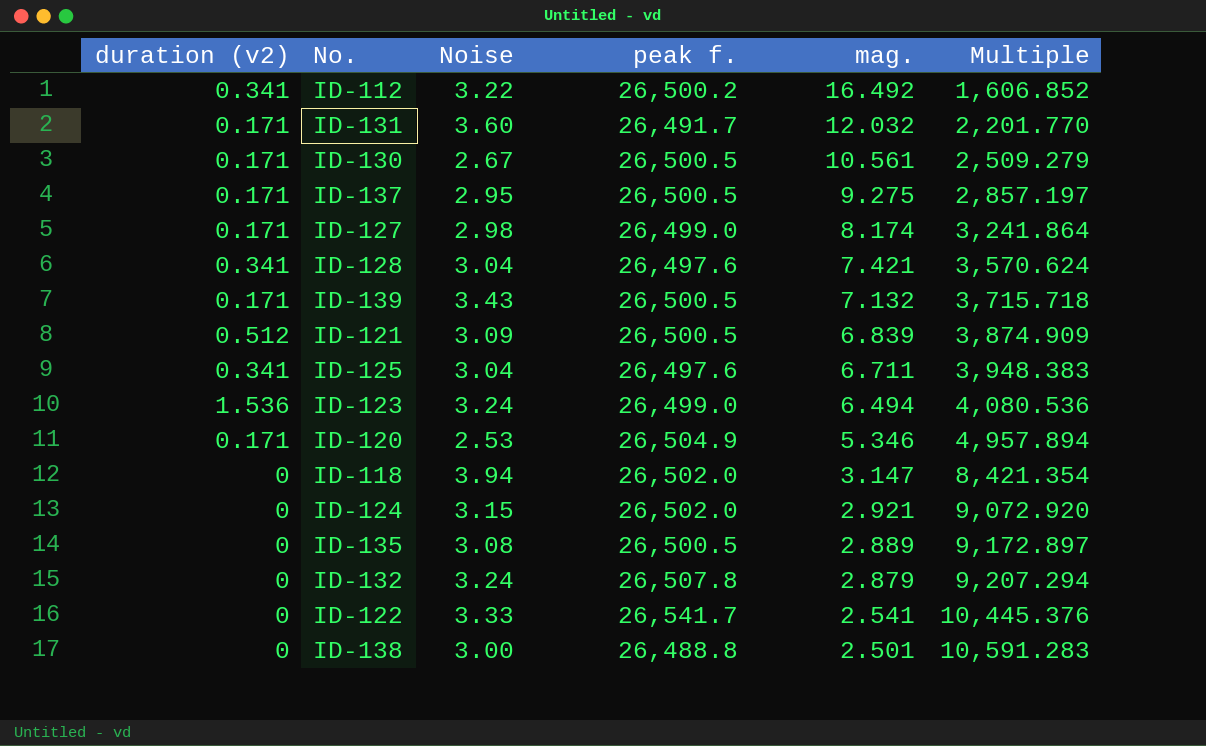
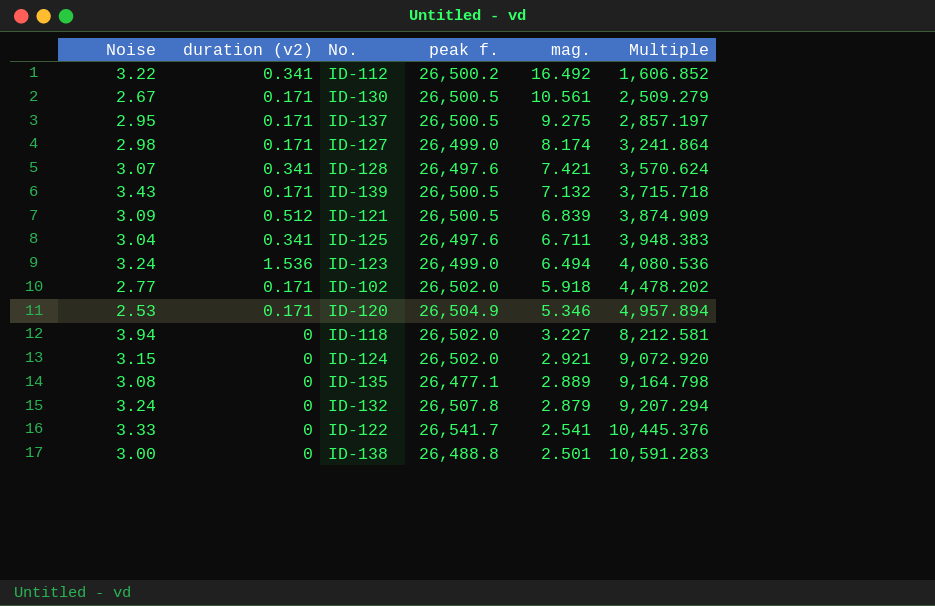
column Noise | position: 3 -> 1
row ID-131: 0.171 | 3.60 | 26,491.7 | 12.032 | 2,201.770 -> none
ID-128 | Noise: 3.04 -> 3.07
row ID-102: none -> 2.77 | 0.171 | 26,502.0 | 5.918 | 4,478.202
ID-118 | mag.: 3.147 -> 3.227
ID-118 | Multiple: 8,421.354 -> 8,212.581
ID-135 | peak f.: 26,500.5 -> 26,477.1
ID-135 | Multiple: 9,172.897 -> 9,164.798

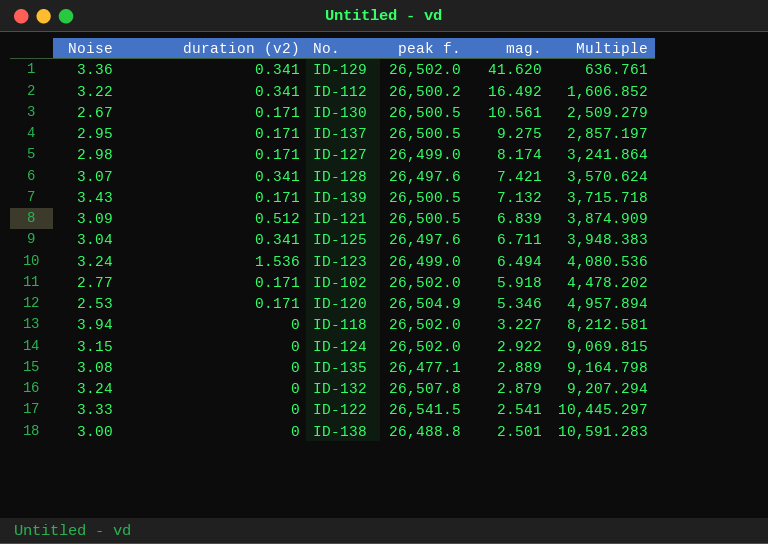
row ID-129: none -> 3.36 | 0.341 | 26,502.0 | 41.620 | 636.761
ID-124 | mag.: 2.921 -> 2.922
ID-124 | Multiple: 9,072.920 -> 9,069.815
ID-122 | peak f.: 26,541.7 -> 26,541.5
ID-122 | Multiple: 10,445.376 -> 10,445.297

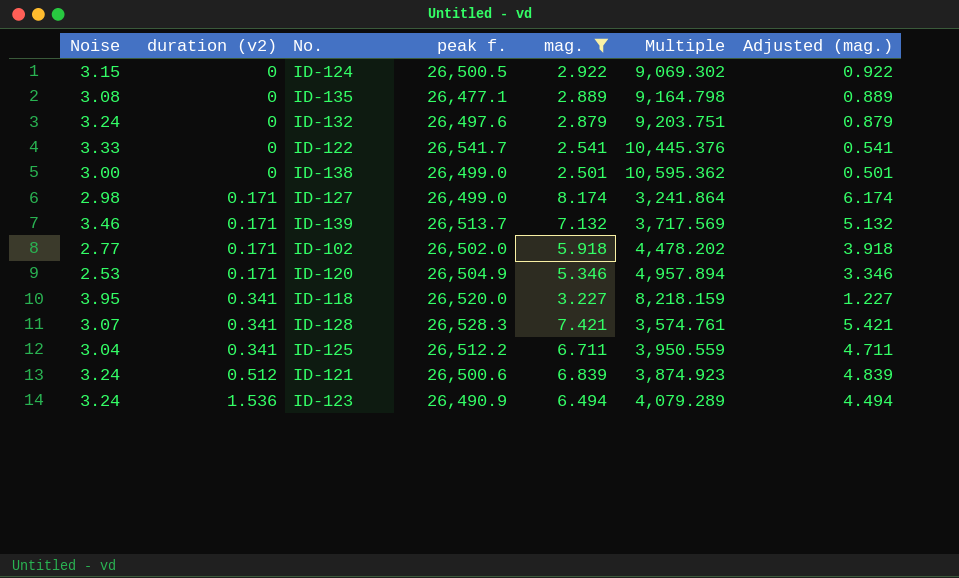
filter: none -> mag. <= 8.174
row order: mag. descending -> duration (v2) ascending
column Adjusted (mag.) | formula: none -> [mag.] - 2
ID-124 | peak f.: 26,502.0 -> 26,500.5
ID-124 | Multiple: 9,069.815 -> 9,069.302
ID-132 | peak f.: 26,507.8 -> 26,497.6
ID-132 | Multiple: 9,207.294 -> 9,203.751
ID-122 | peak f.: 26,541.5 -> 26,541.7
ID-122 | Multiple: 10,445.297 -> 10,445.376
ID-138 | peak f.: 26,488.8 -> 26,499.0
ID-138 | Multiple: 10,591.283 -> 10,595.362
ID-139 | Noise: 3.43 -> 3.46
ID-139 | peak f.: 26,500.5 -> 26,513.7
ID-139 | Multiple: 3,715.718 -> 3,717.569
ID-118 | Noise: 3.94 -> 3.95
ID-118 | duration (v2): 0 -> 0.341
ID-118 | peak f.: 26,502.0 -> 26,520.0
ID-118 | Multiple: 8,212.581 -> 8,218.159
ID-128 | peak f.: 26,497.6 -> 26,528.3
ID-128 | Multiple: 3,570.624 -> 3,574.761
ID-125 | peak f.: 26,497.6 -> 26,512.2
ID-125 | Multiple: 3,948.383 -> 3,950.559
ID-121 | Noise: 3.09 -> 3.24
ID-121 | peak f.: 26,500.5 -> 26,500.6
ID-121 | Multiple: 3,874.909 -> 3,874.923
ID-123 | peak f.: 26,499.0 -> 26,490.9
ID-123 | Multiple: 4,080.536 -> 4,079.289

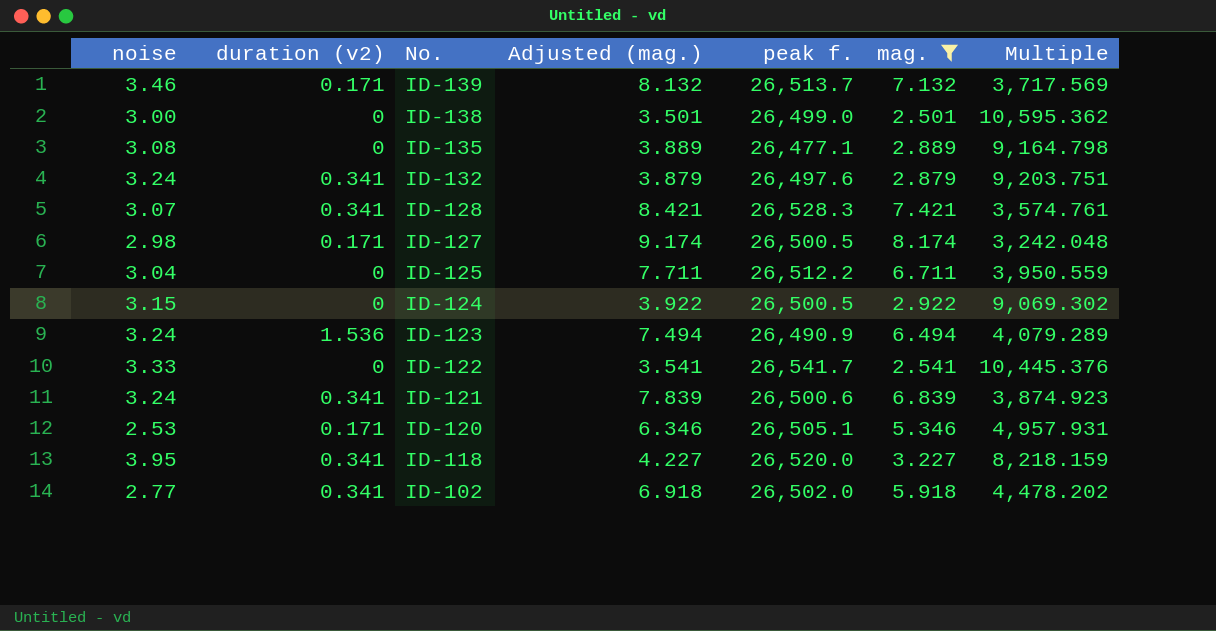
row order: duration (v2) ascending -> No. descending
column name: Noise -> noise
column Adjusted (mag.) | formula: [mag.] - 2 -> [mag.] + 1
column Adjusted (mag.) | position: 7 -> 4
ID-132 | duration (v2): 0 -> 0.341
ID-127 | peak f.: 26,499.0 -> 26,500.5
ID-127 | Multiple: 3,241.864 -> 3,242.048
ID-125 | duration (v2): 0.341 -> 0
ID-121 | duration (v2): 0.512 -> 0.341
ID-120 | peak f.: 26,504.9 -> 26,505.1
ID-120 | Multiple: 4,957.894 -> 4,957.931
ID-102 | duration (v2): 0.171 -> 0.341

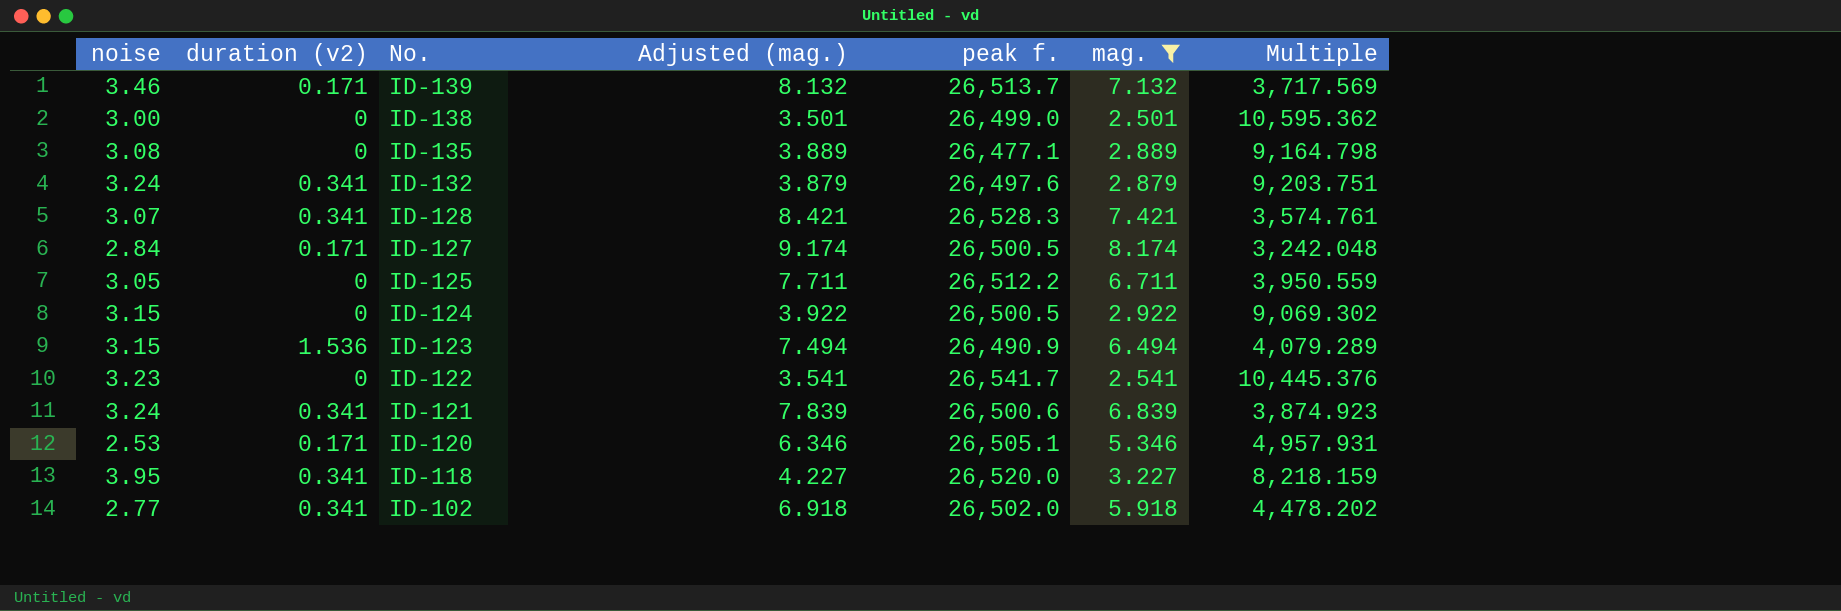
ID-127 | noise: 2.98 -> 2.84
ID-125 | noise: 3.04 -> 3.05
ID-123 | noise: 3.24 -> 3.15
ID-122 | noise: 3.33 -> 3.23

